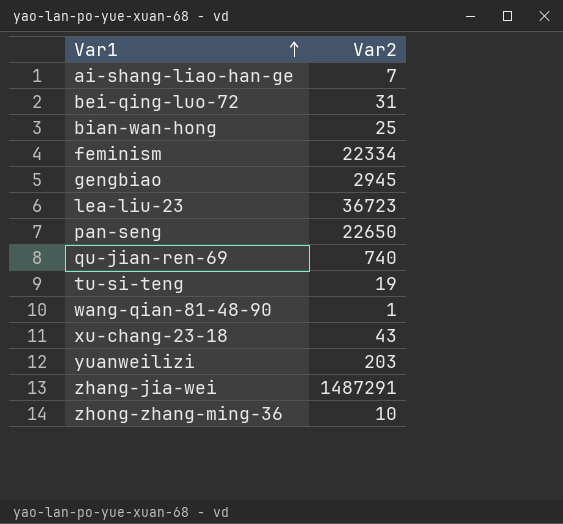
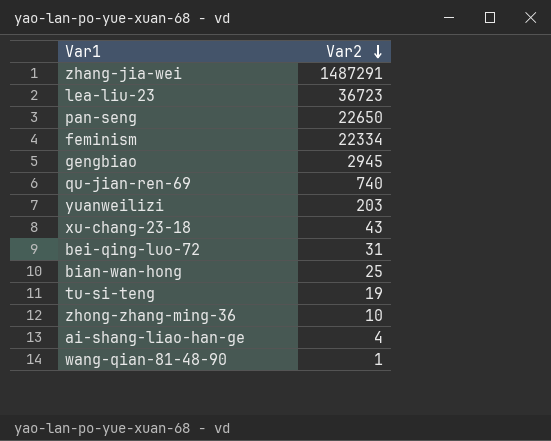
row order: Var1 ascending -> Var2 descending
ai-shang-liao-han-ge | Var2: 7 -> 4

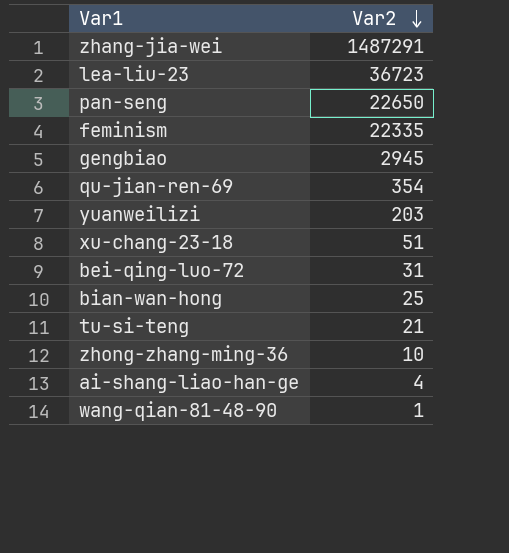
feminism | Var2: 22334 -> 22335
qu-jian-ren-69 | Var2: 740 -> 354
xu-chang-23-18 | Var2: 43 -> 51
tu-si-teng | Var2: 19 -> 21

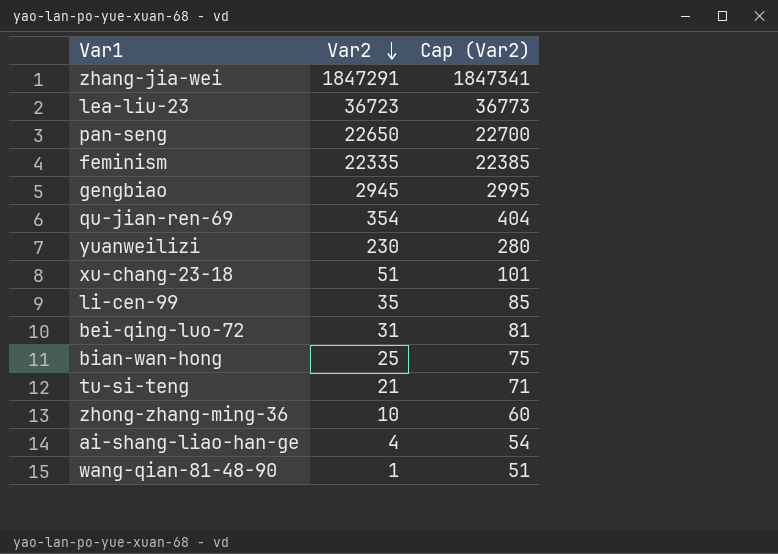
column Cap (Var2) | formula: none -> [Var2] + 50
zhang-jia-wei | Var2: 1487291 -> 1847291
yuanweilizi | Var2: 203 -> 230
row li-cen-99: none -> 35 | 85

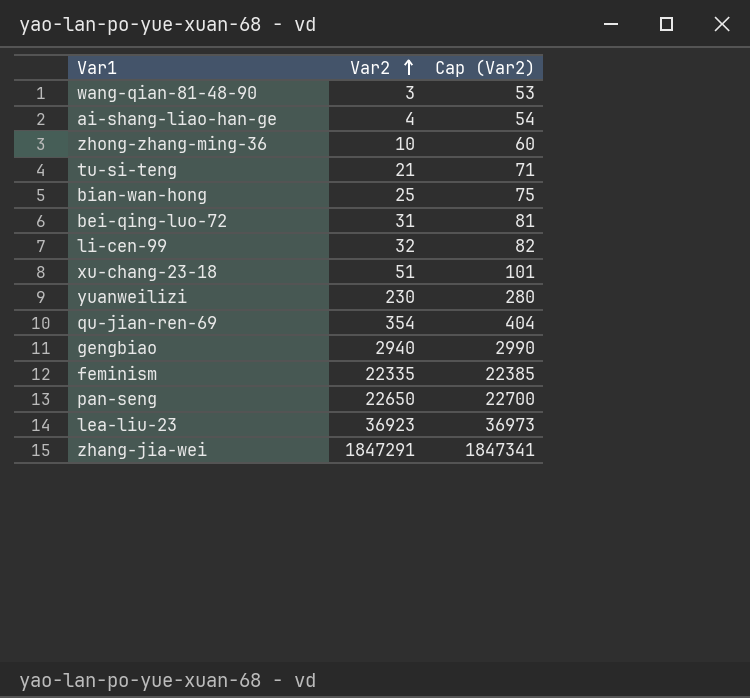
row order: Var2 descending -> Var2 ascending
wang-qian-81-48-90 | Var2: 1 -> 3
wang-qian-81-48-90 | Cap (Var2): 51 -> 53
li-cen-99 | Var2: 35 -> 32
li-cen-99 | Cap (Var2): 85 -> 82
gengbiao | Var2: 2945 -> 2940
gengbiao | Cap (Var2): 2995 -> 2990
lea-liu-23 | Var2: 36723 -> 36923
lea-liu-23 | Cap (Var2): 36773 -> 36973

